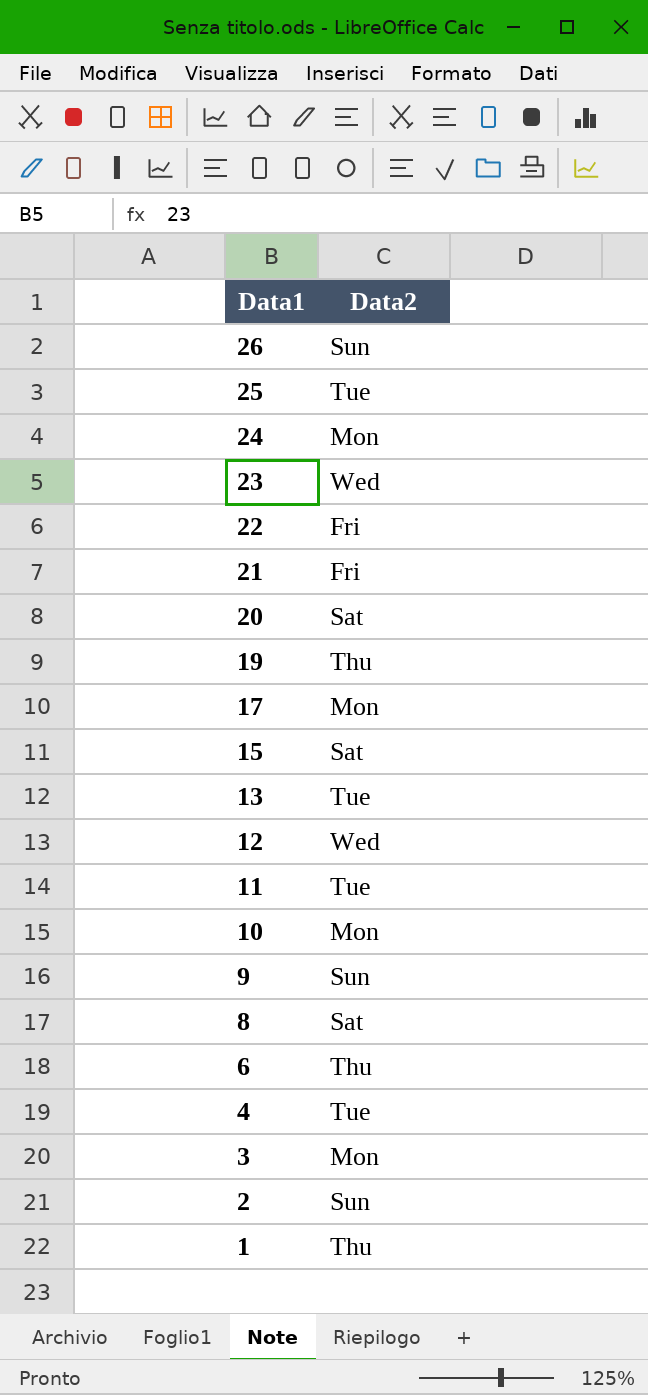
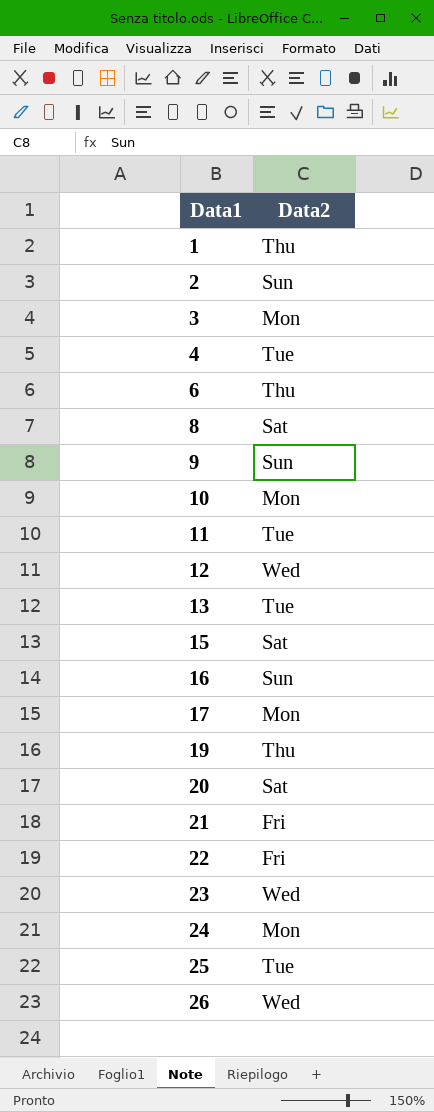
row order: Data1 descending -> Data1 ascending
row 16: none -> Sun
26 | Data2: Sun -> Wed

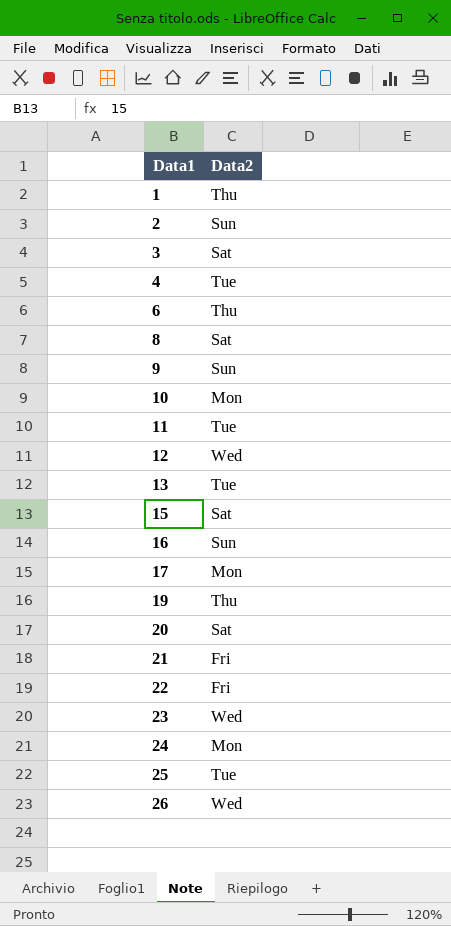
3 | Data2: Mon -> Sat

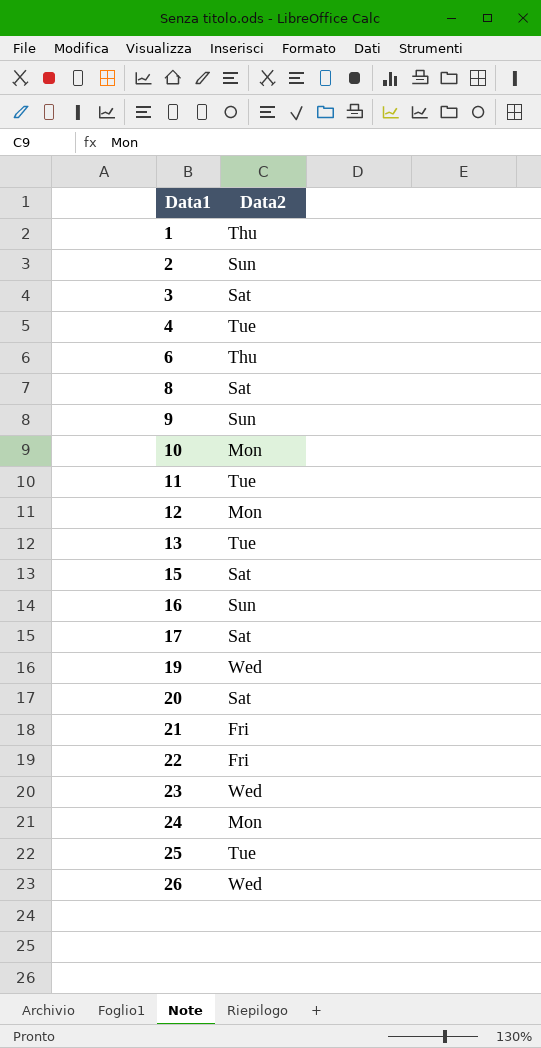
12 | Data2: Wed -> Mon
17 | Data2: Mon -> Sat
19 | Data2: Thu -> Wed

